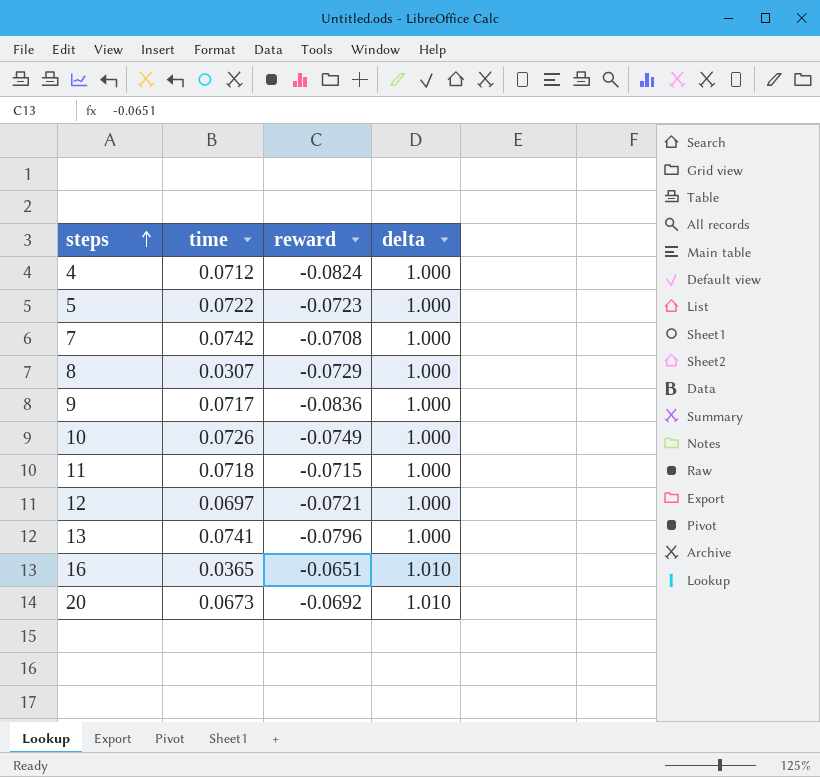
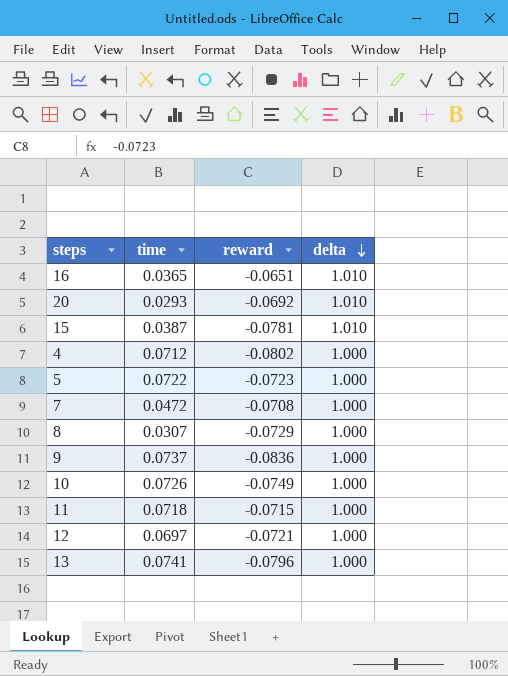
row order: steps ascending -> delta descending
20 | time: 0.0673 -> 0.0293
row 15: none -> 0.0387 | -0.0781 | 1.010
4 | reward: -0.0824 -> -0.0802
7 | time: 0.0742 -> 0.0472
9 | time: 0.0717 -> 0.0737

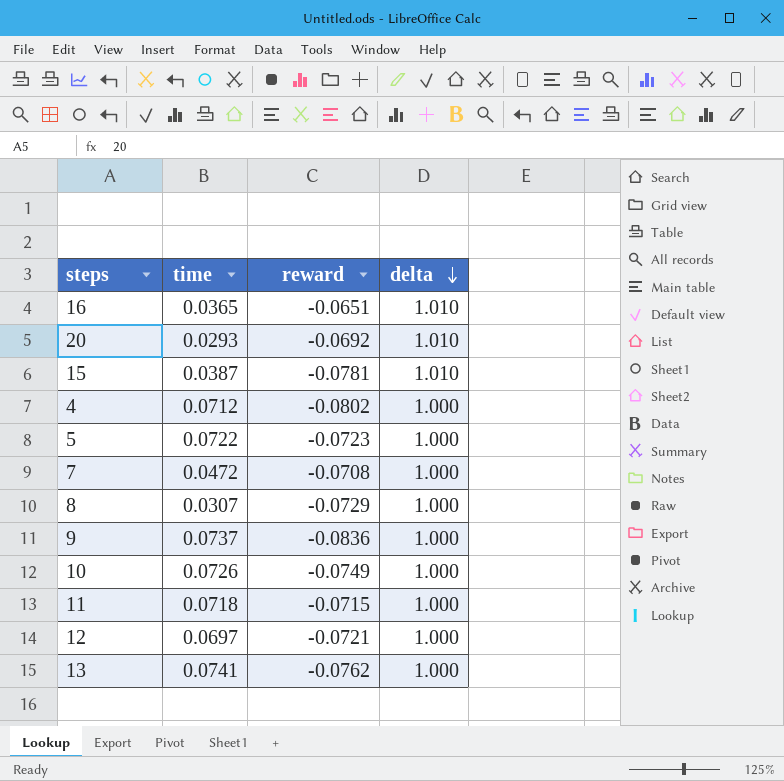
13 | reward: -0.0796 -> -0.0762

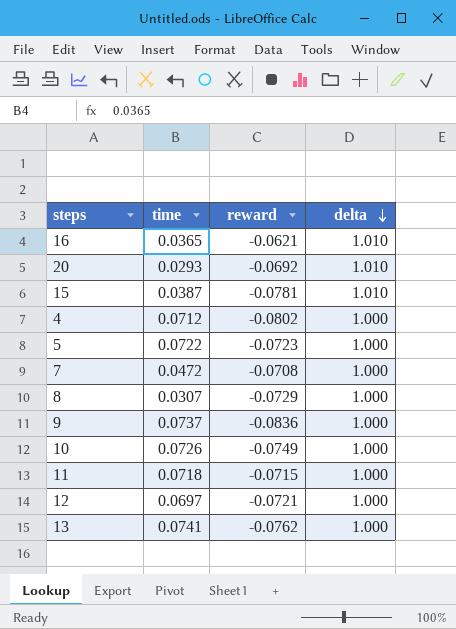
16 | reward: -0.0651 -> -0.0621

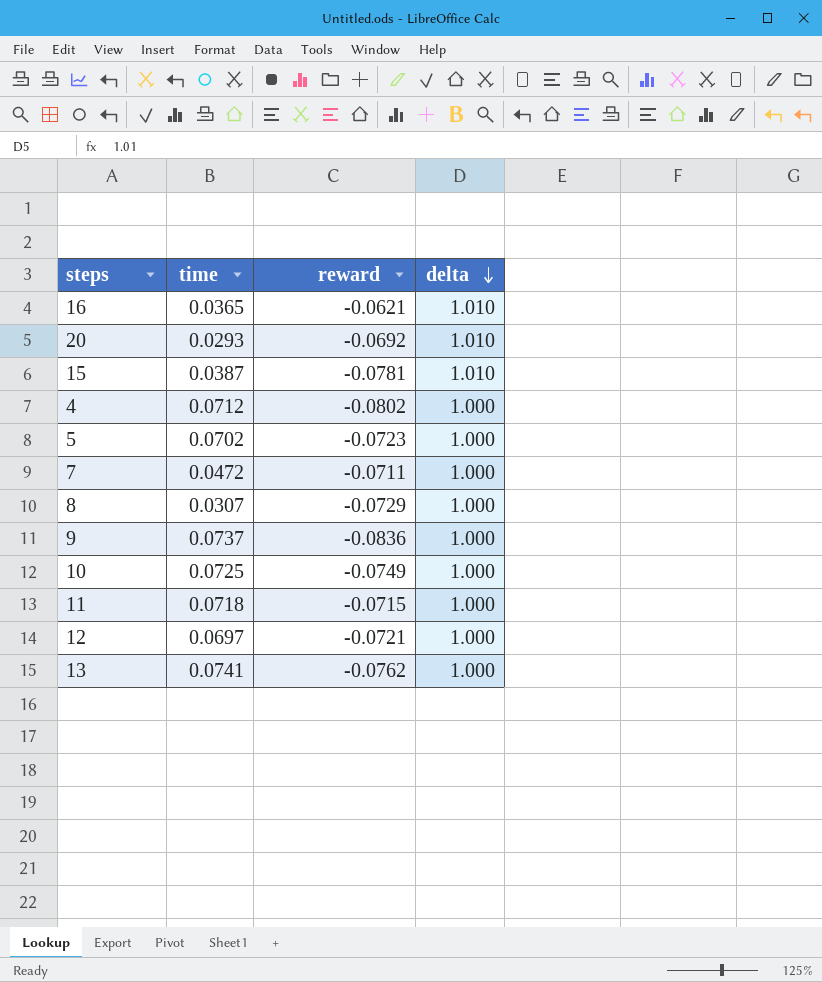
5 | time: 0.0722 -> 0.0702
7 | reward: -0.0708 -> -0.0711
10 | time: 0.0726 -> 0.0725

